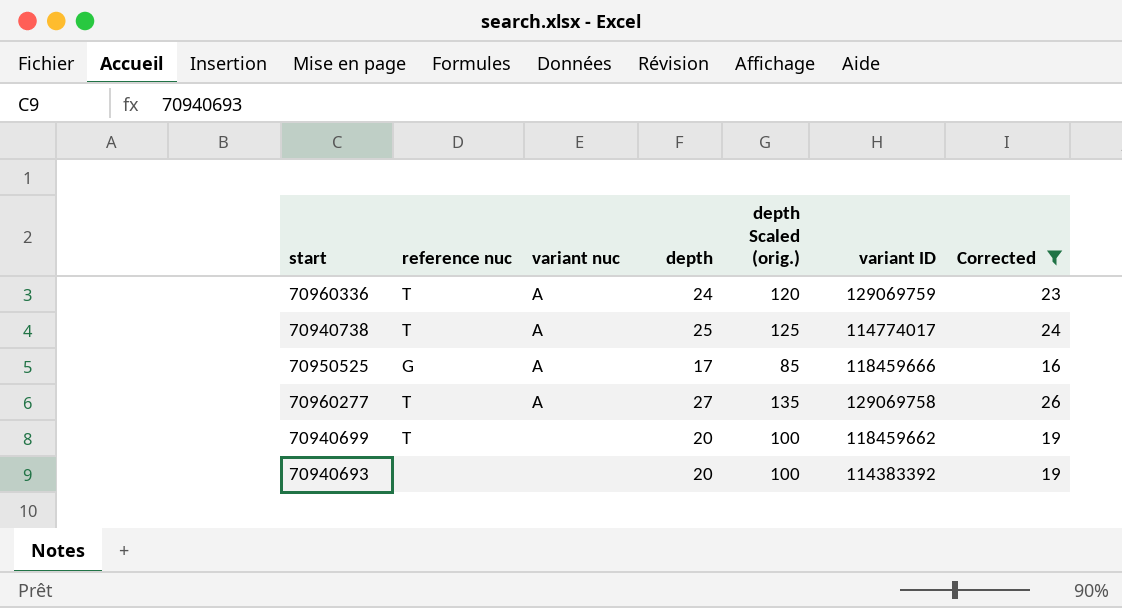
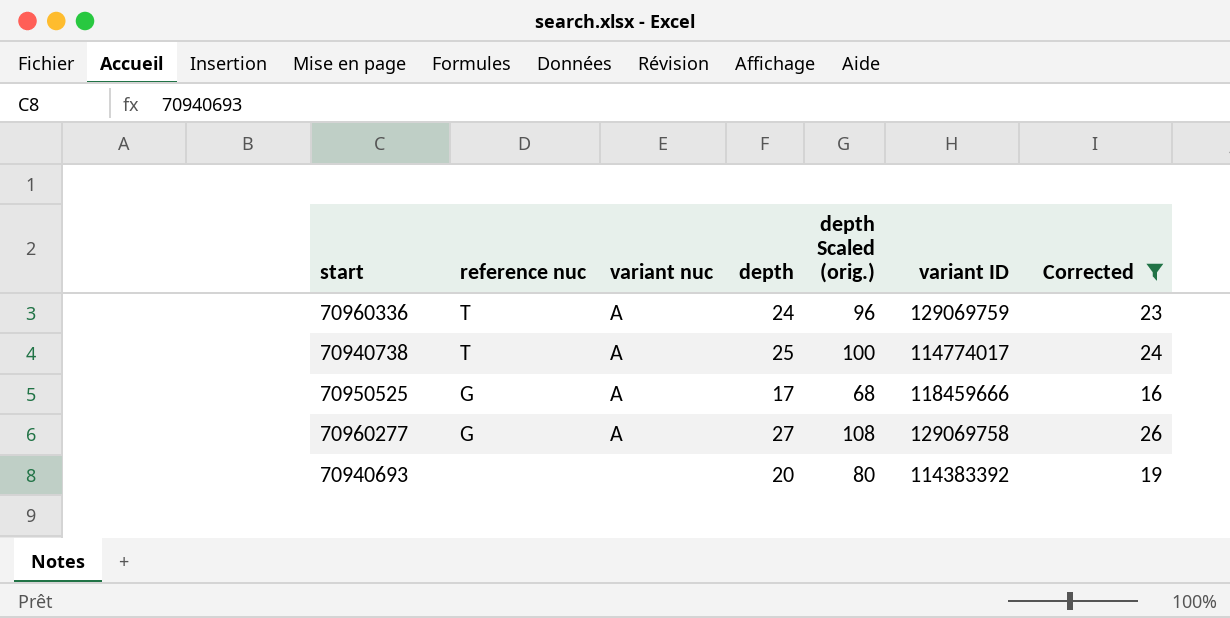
column depth Scaled (orig.) | formula: [depth] * 5 -> [depth] * 4
row 70940699: T | none | 20 | 100 | 118459662 | 19 -> none
70960277 | reference nuc: T -> G

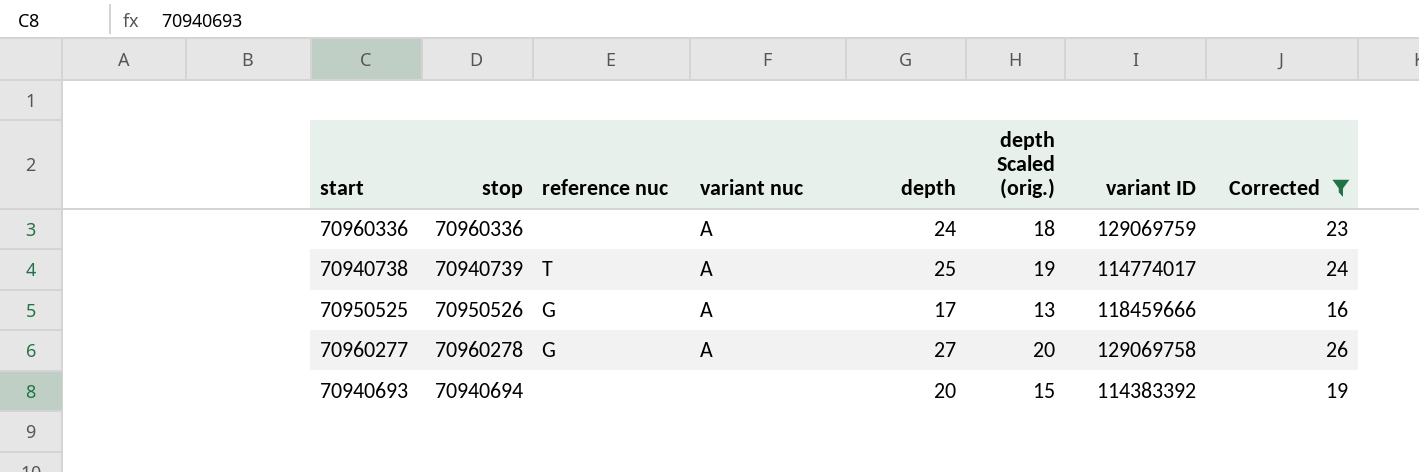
column stop | position: none -> 2
column depth Scaled (orig.) | formula: [depth] * 4 -> [depth] * 0.75
70960336 | reference nuc: T -> none

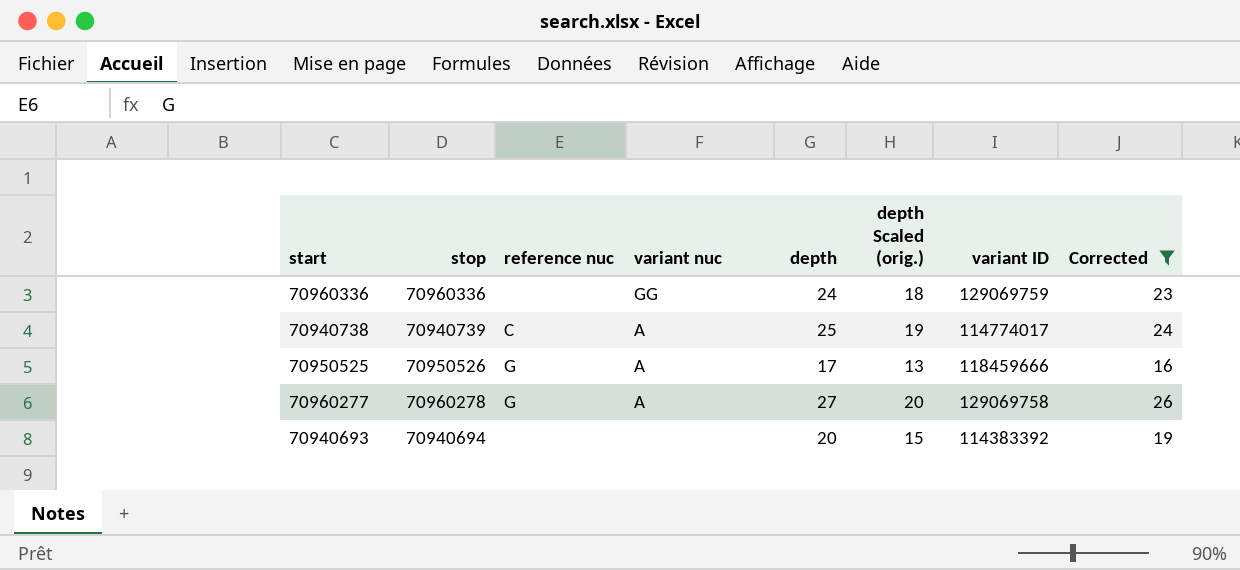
70960336 | variant nuc: A -> GG
70940738 | reference nuc: T -> C

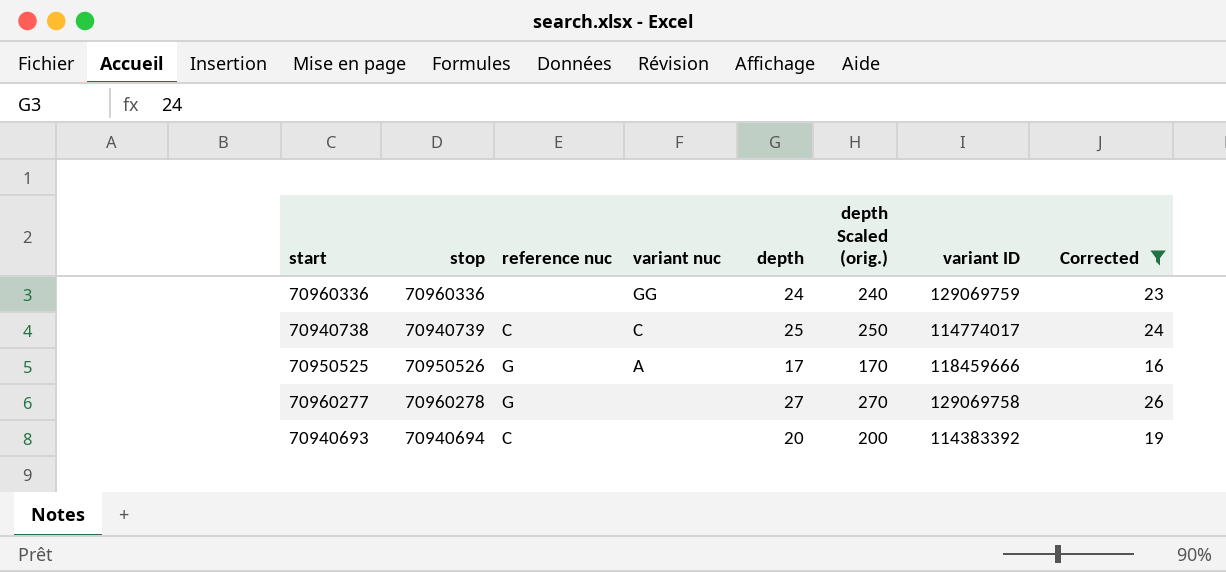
column depth Scaled (orig.) | formula: [depth] * 0.75 -> [depth] * 10
70940738 | variant nuc: A -> C
70960277 | variant nuc: A -> none
70940693 | reference nuc: none -> C

